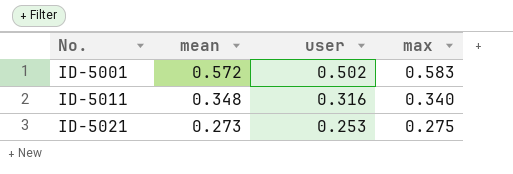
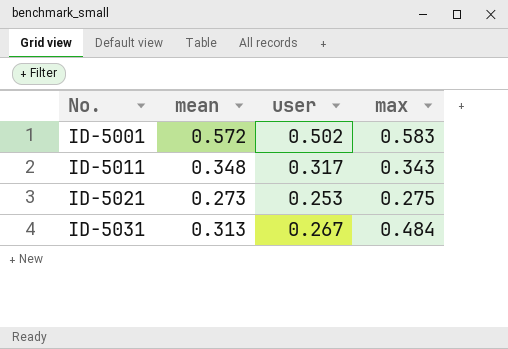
ID-5011 | user: 0.316 -> 0.317
ID-5011 | max: 0.340 -> 0.343
row ID-5031: none -> 0.313 | 0.267 | 0.484

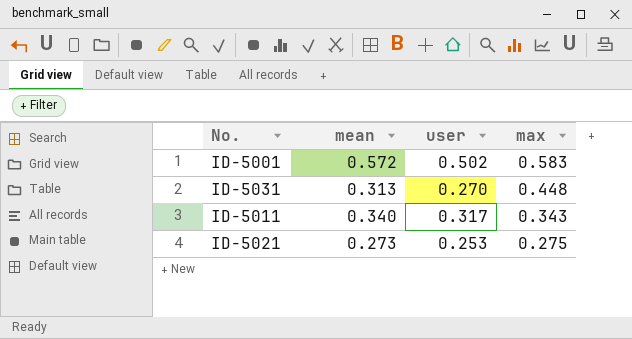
row order: No. ascending -> max descending
ID-5031 | user: 0.267 -> 0.270
ID-5031 | max: 0.484 -> 0.448
ID-5011 | mean: 0.348 -> 0.340

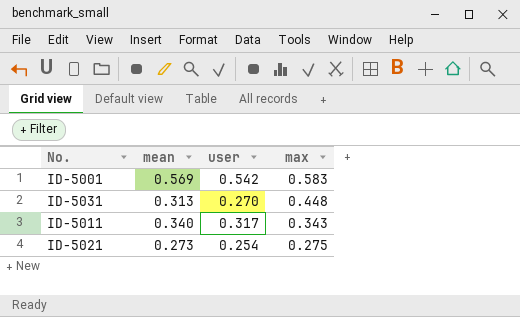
ID-5001 | mean: 0.572 -> 0.569
ID-5001 | user: 0.502 -> 0.542
ID-5021 | user: 0.253 -> 0.254

